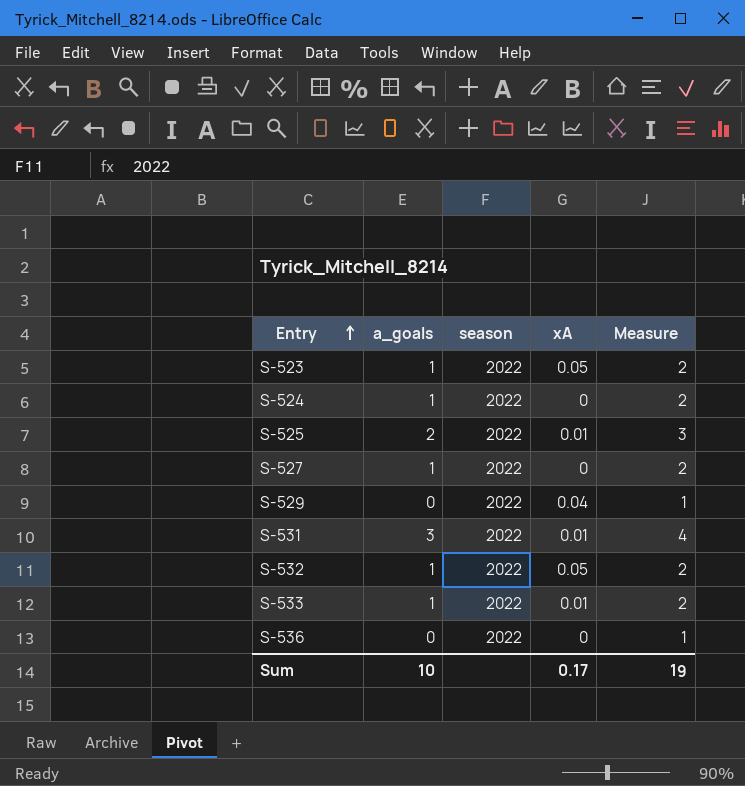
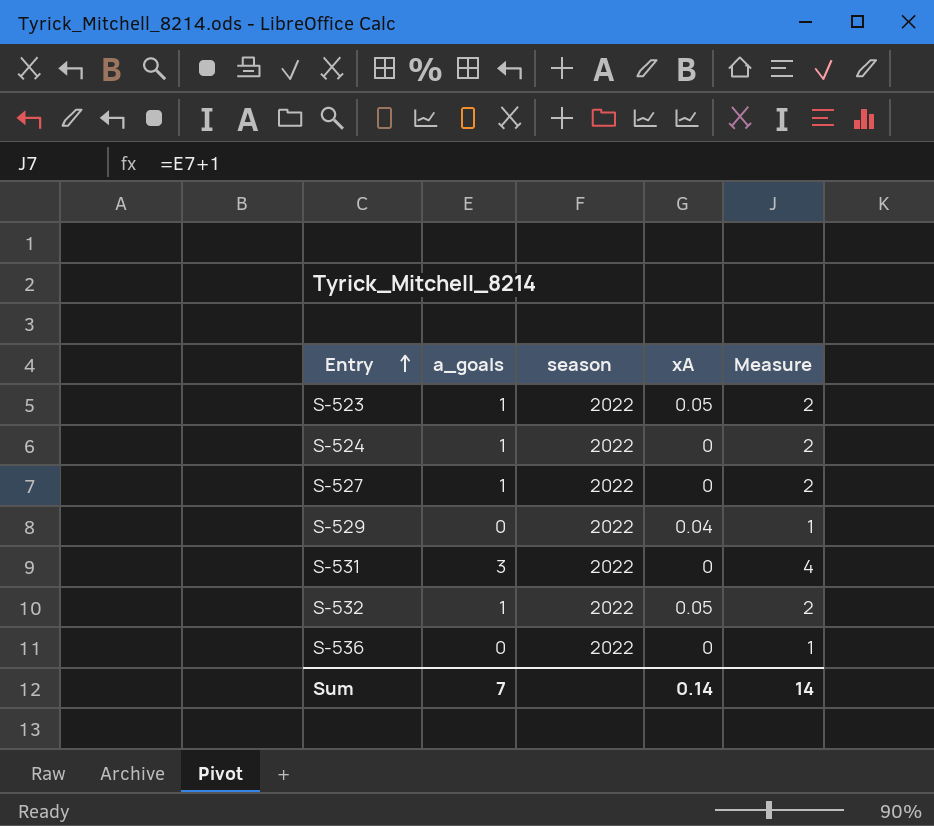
row S-525: 2 | 2022 | 0.01 | 3 -> none
row S-533: 1 | 2022 | 0.01 | 2 -> none
S-531 | xA: 0.01 -> 0
Sum | a_goals: 10 -> 7
Sum | xA: 0.17 -> 0.14
Sum | Measure: 19 -> 14

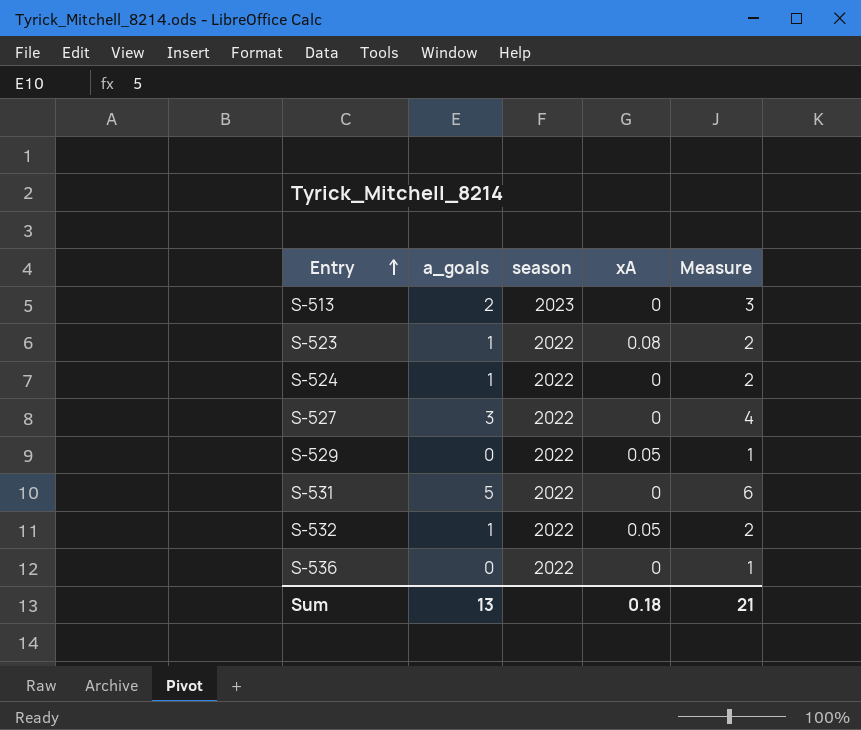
row S-513: none -> 2 | 2023 | 0 | 3
S-523 | xA: 0.05 -> 0.08
S-527 | a_goals: 1 -> 3
S-527 | Measure: 2 -> 4
S-529 | xA: 0.04 -> 0.05
S-531 | a_goals: 3 -> 5
S-531 | Measure: 4 -> 6
Sum | a_goals: 7 -> 13
Sum | xA: 0.14 -> 0.18
Sum | Measure: 14 -> 21

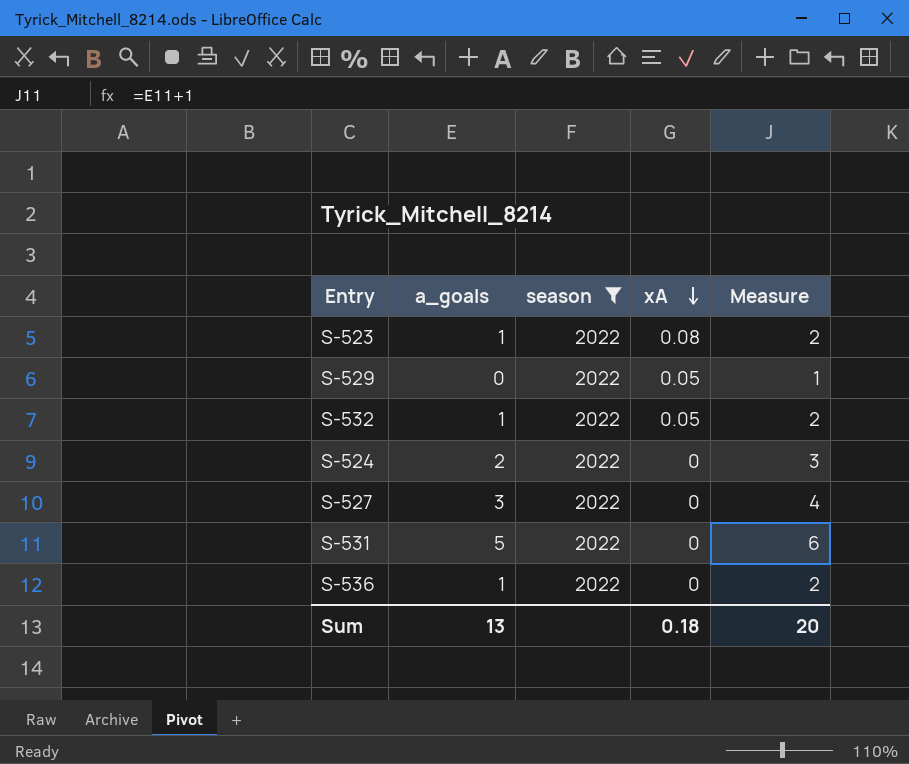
filter: none -> season = 2022
row order: Entry ascending -> xA descending
S-524 | a_goals: 1 -> 2
S-524 | Measure: 2 -> 3
S-536 | a_goals: 0 -> 1
S-536 | Measure: 1 -> 2
Sum | Measure: 21 -> 20

